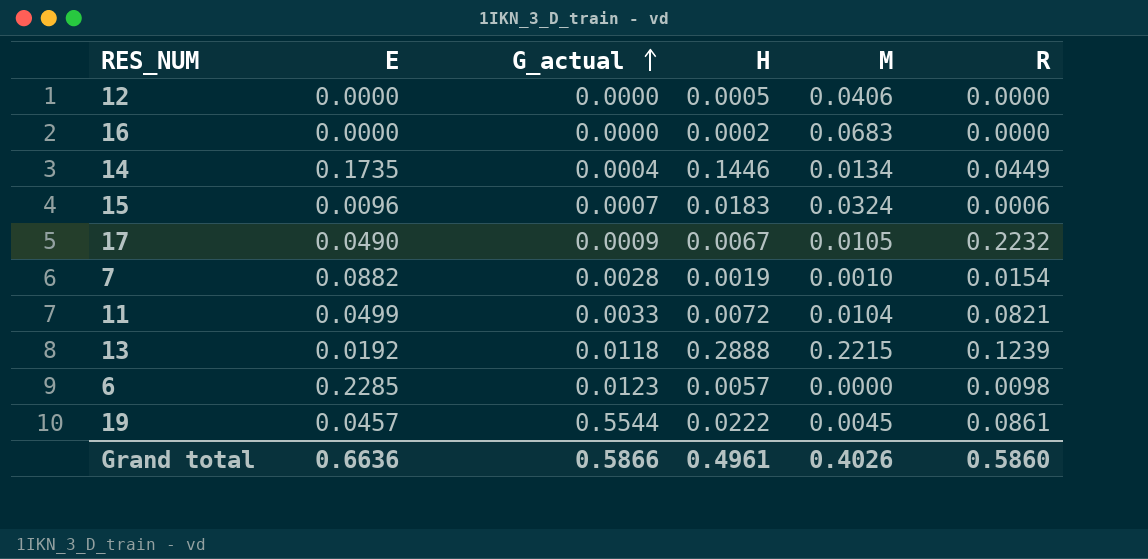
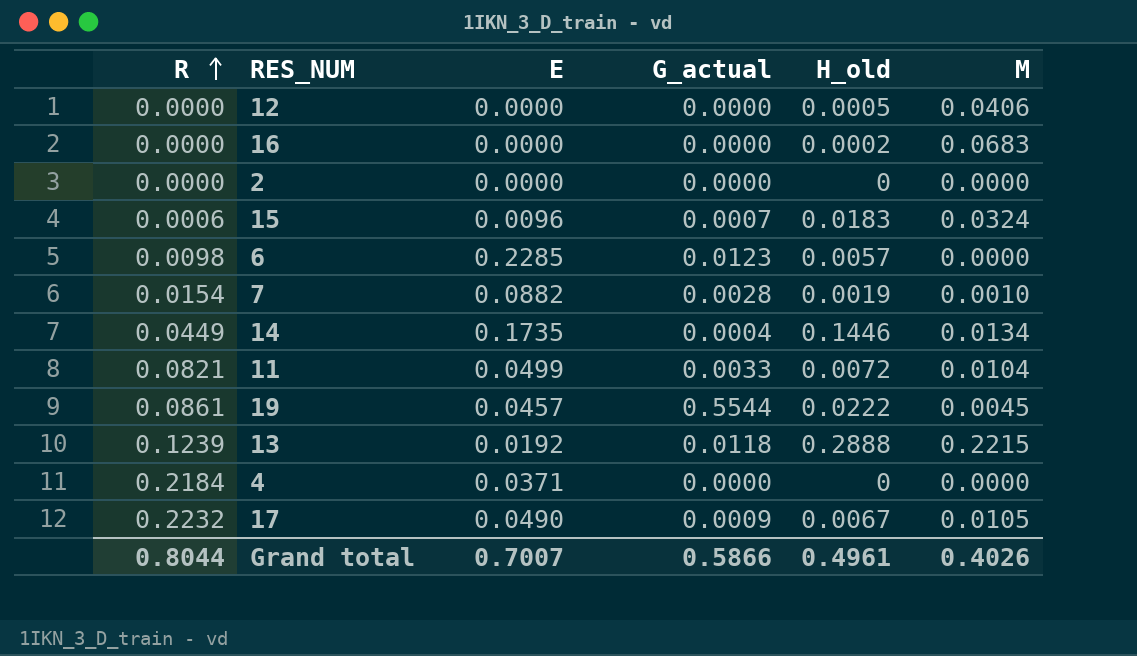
row order: G_actual ascending -> R ascending
column R | position: 6 -> 1
column name: H -> H_old
row 2: none -> 0.0000 | 0.0000 | 0.0000 | 0 | 0.0000
row 4: none -> 0.2184 | 0.0371 | 0.0000 | 0 | 0.0000
Grand total | R: 0.5860 -> 0.8044
Grand total | E: 0.6636 -> 0.7007

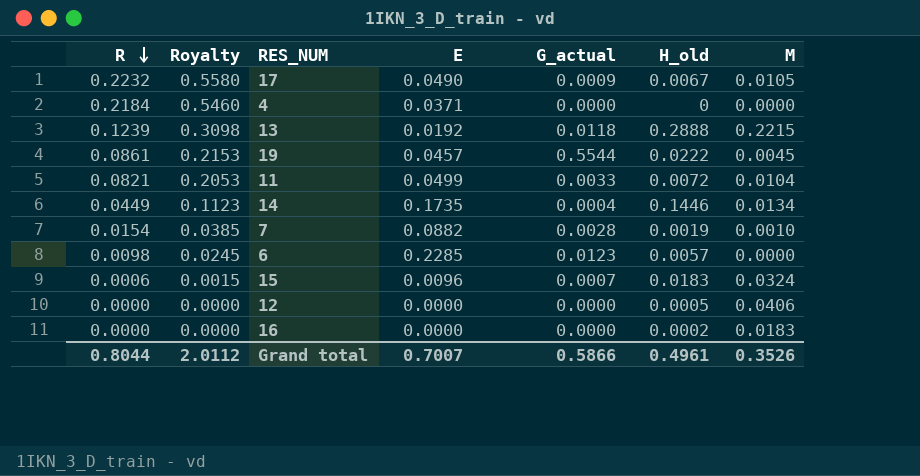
row order: R ascending -> R descending
column Royalty | formula: none -> [R] * 2.5
row 2: 0.0000 | 0.0000 | 0.0000 | 0 | 0.0000 -> none
16 | M: 0.0683 -> 0.0183
Grand total | M: 0.4026 -> 0.3526

